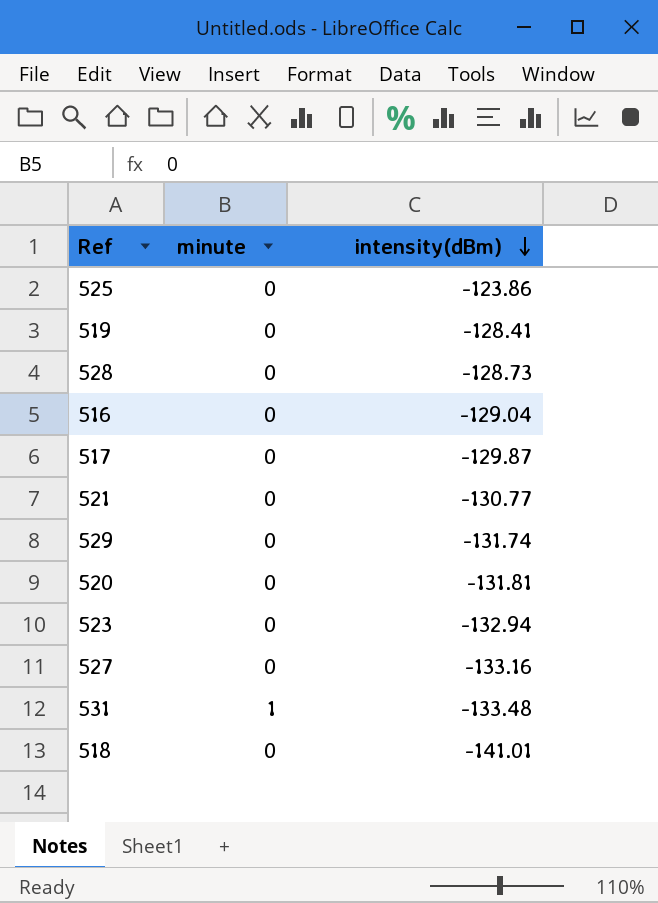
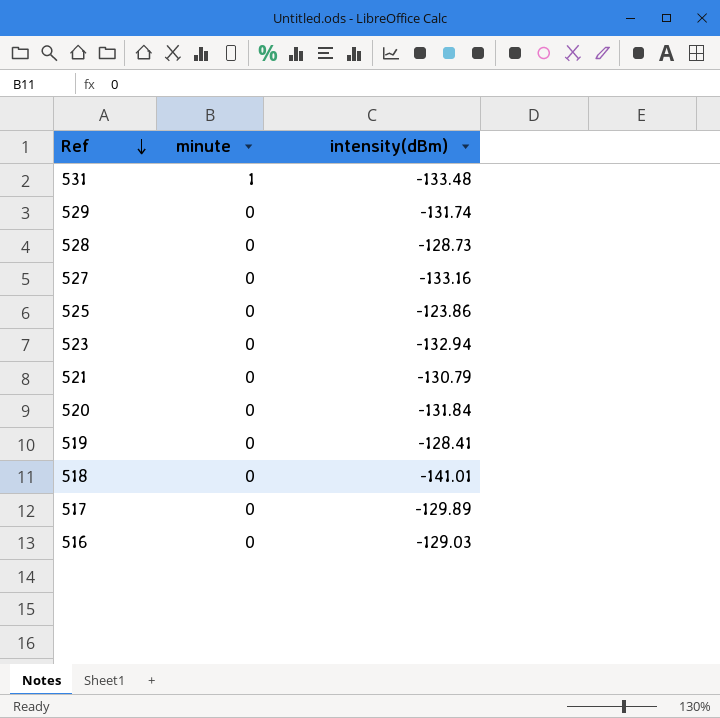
row order: intensity(dBm) descending -> Ref descending
521 | intensity(dBm): -130.77 -> -130.79
520 | intensity(dBm): -131.81 -> -131.84
517 | intensity(dBm): -129.87 -> -129.89
516 | intensity(dBm): -129.04 -> -129.03

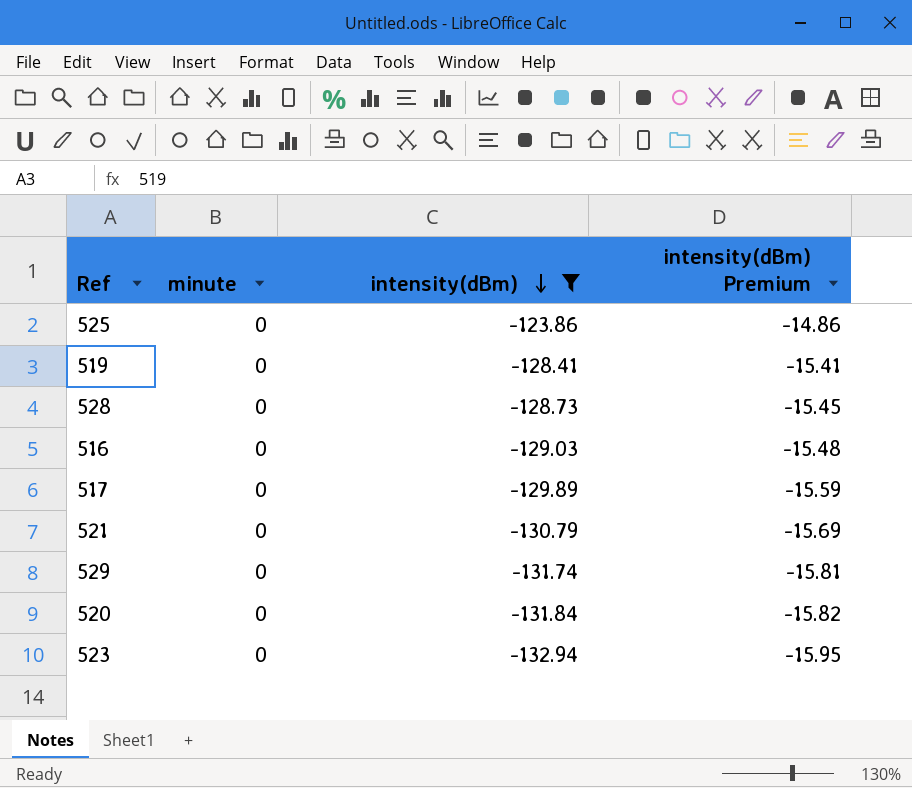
filter: none -> intensity(dBm) >= -132.94
row order: Ref descending -> intensity(dBm) descending
column intensity(dBm) Premium | formula: none -> [intensity(dBm)] * 0.12

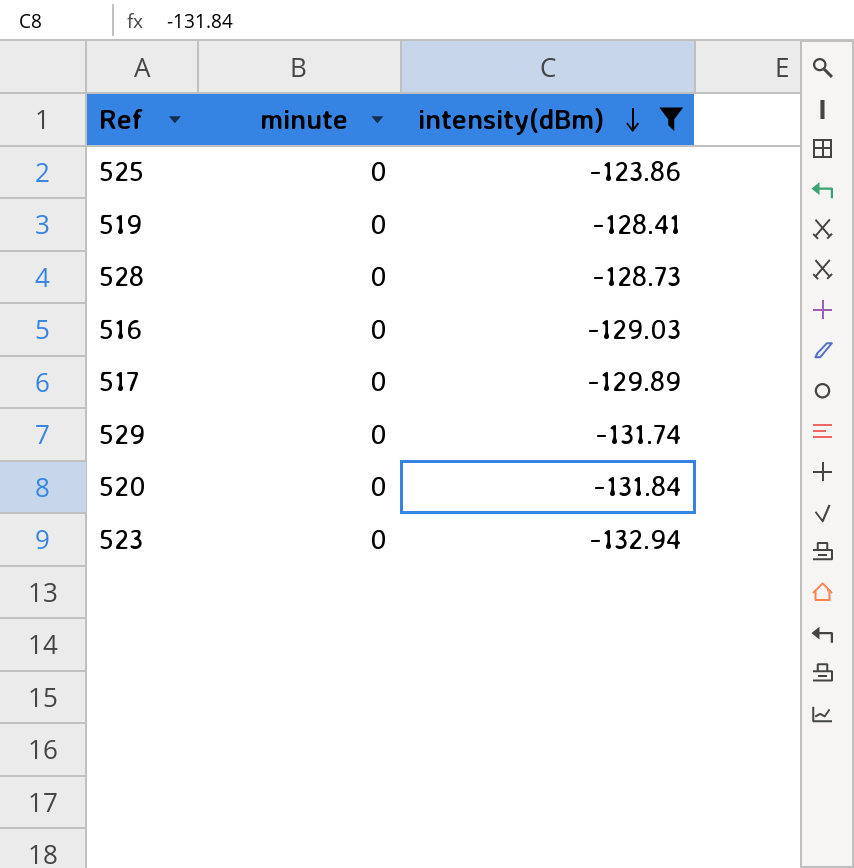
column intensity(dBm) Premium | formula: [intensity(dBm)] * 0.12 -> none
row 521: 0 | -130.79 | -15.69 -> none

